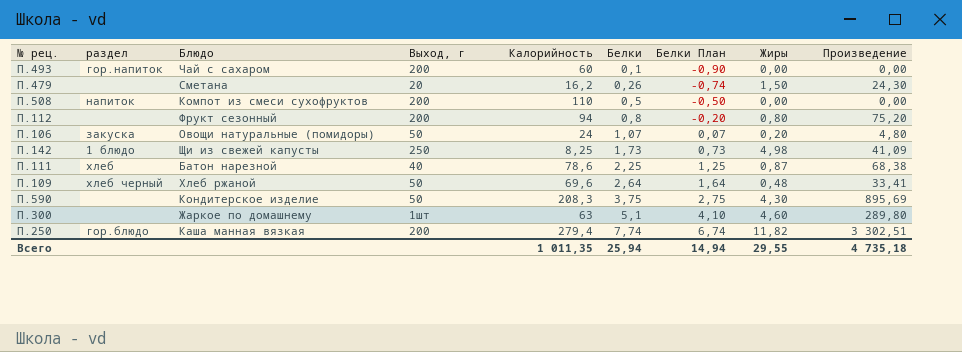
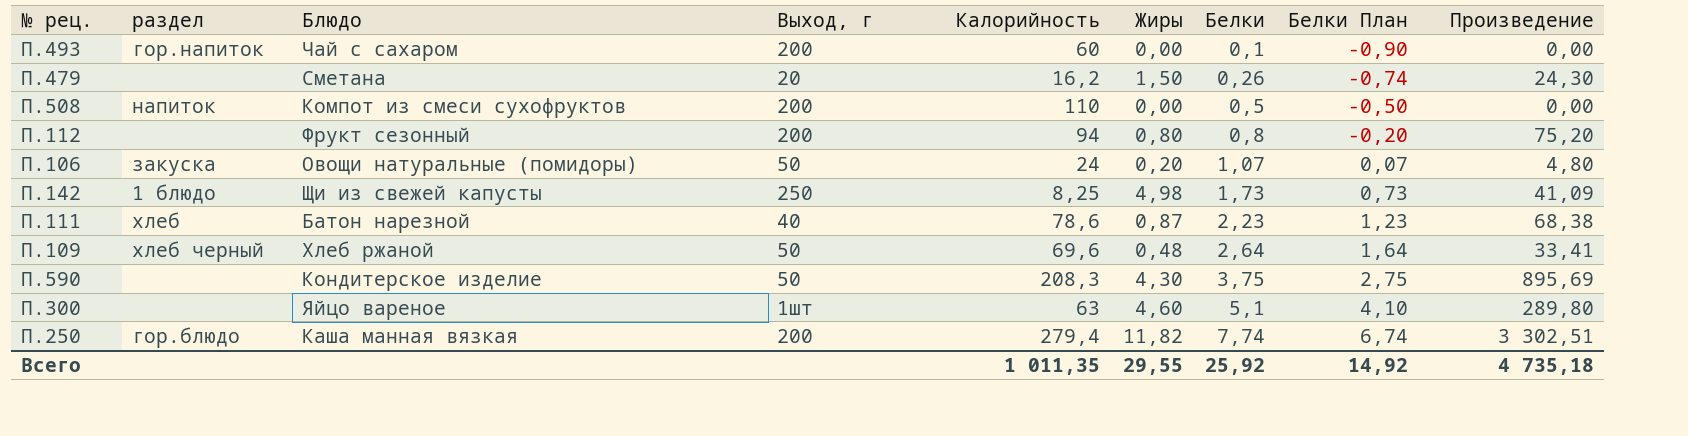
column Жиры | position: 8 -> 6
П.111 | Белки: 2,25 -> 2,23
П.111 | Белки План: 1,25 -> 1,23
П.300 | Блюдо: Жаркое по домашнему -> Яйцо вареное
Всего | Белки: 25,94 -> 25,92
Всего | Белки План: 14,94 -> 14,92

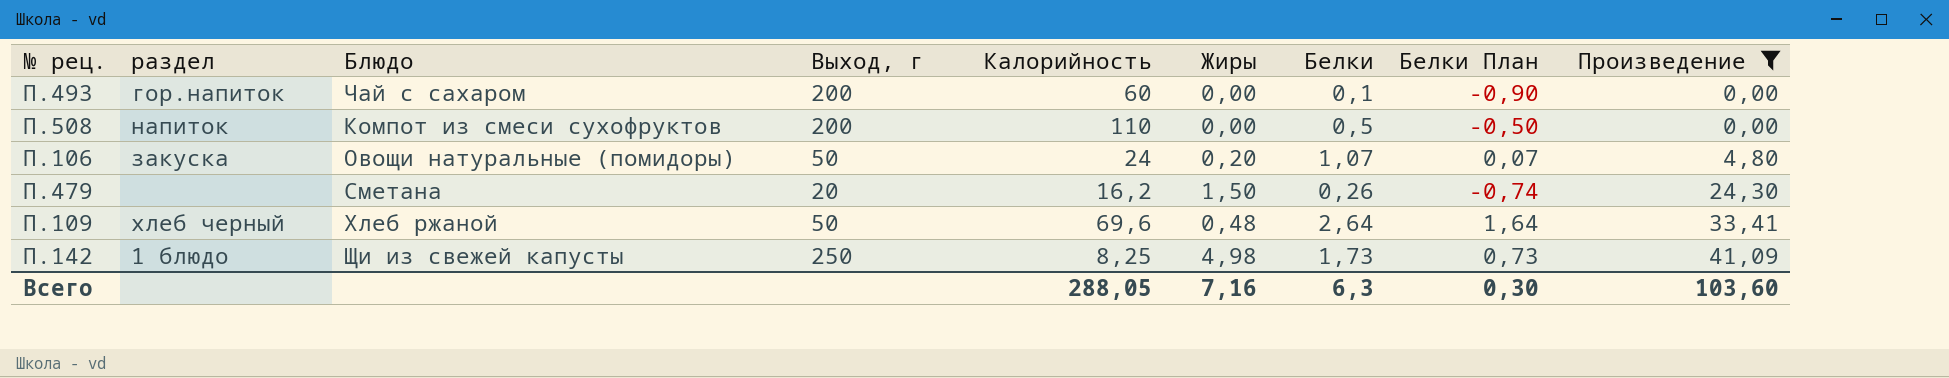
filter: none -> Произведение <= 41,09
row order: Белки ascending -> Произведение ascending
Всего | Калорийность: 1 011,35 -> 288,05
Всего | Жиры: 29,55 -> 7,16
Всего | Белки: 25,92 -> 6,3
Всего | Белки План: 14,92 -> 0,30
Всего | Произведение: 4 735,18 -> 103,60

